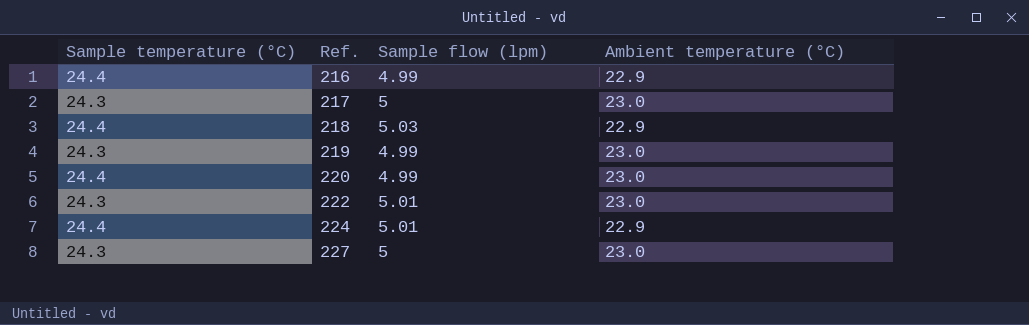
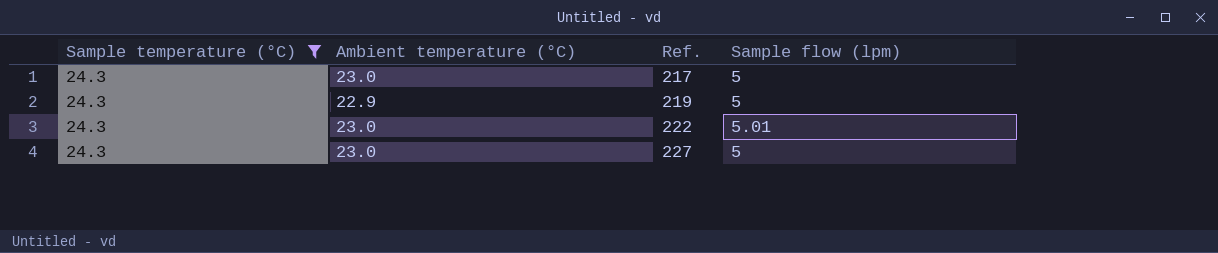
filter: none -> Sample temperature (°C) = 24.3
column Ambient temperature (°C) | position: 4 -> 2
219 | Ambient temperature (°C): 23.0 -> 22.9
219 | Sample flow (lpm): 4.99 -> 5

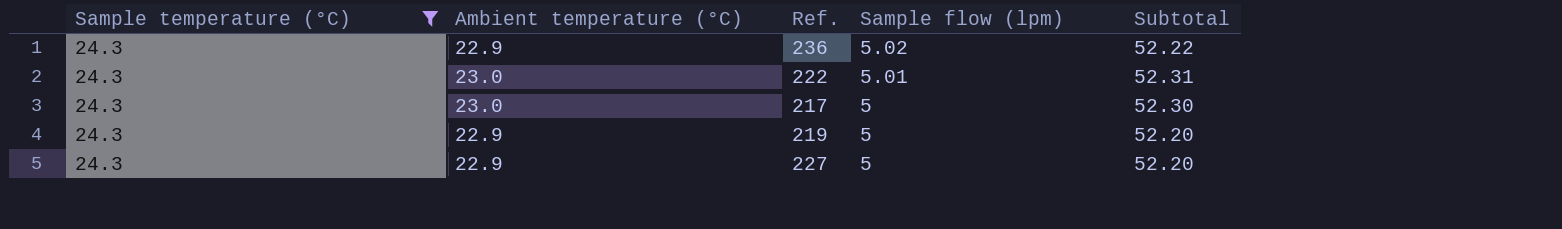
row order: Ref. ascending -> Sample flow (lpm) descending
column Subtotal | formula: none -> [Sample temperature (°C)] + [Ambient temperature (°C)] + [Sample flow (lpm)]
row 236: none -> 24.3 | 22.9 | 5.02 | 52.22
227 | Ambient temperature (°C): 23.0 -> 22.9

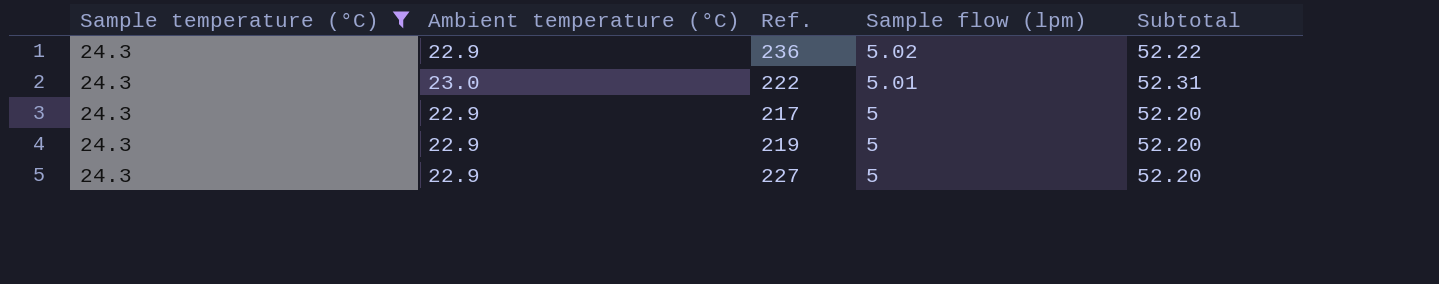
217 | Ambient temperature (°C): 23.0 -> 22.9
217 | Subtotal: 52.30 -> 52.20

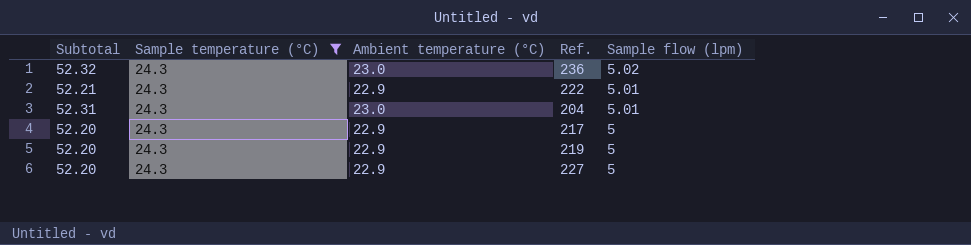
column Subtotal | position: 5 -> 1
236 | Subtotal: 52.22 -> 52.32
236 | Ambient temperature (°C): 22.9 -> 23.0
222 | Subtotal: 52.31 -> 52.21
222 | Ambient temperature (°C): 23.0 -> 22.9
row 204: none -> 52.31 | 24.3 | 23.0 | 5.01

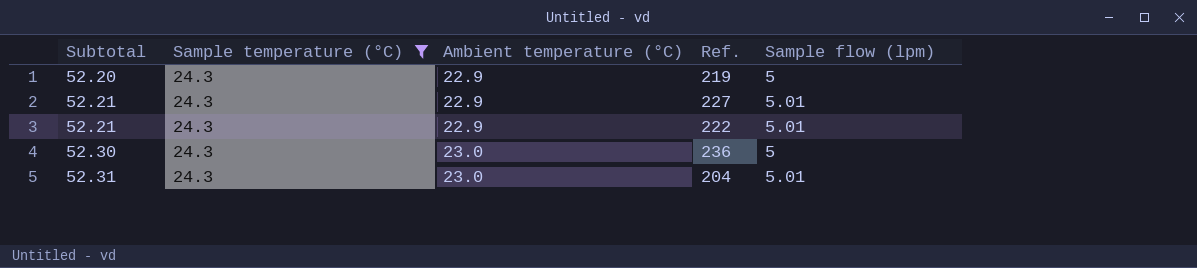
row order: Sample flow (lpm) descending -> Subtotal ascending
row 217: 52.20 | 24.3 | 22.9 | 5 -> none
227 | Subtotal: 52.20 -> 52.21
227 | Sample flow (lpm): 5 -> 5.01
236 | Subtotal: 52.32 -> 52.30
236 | Sample flow (lpm): 5.02 -> 5

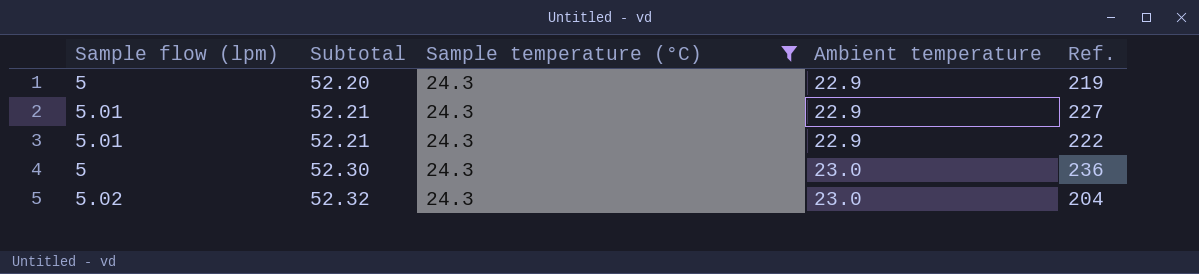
column Sample flow (lpm) | position: 5 -> 1
column name: Ambient temperature (°C) -> Ambient temperature
204 | Sample flow (lpm): 5.01 -> 5.02
204 | Subtotal: 52.31 -> 52.32

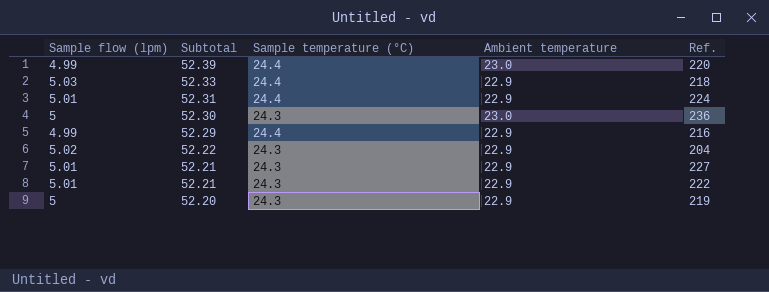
filter: Sample temperature (°C) = 24.3 -> none
row order: Subtotal ascending -> Subtotal descending
204 | Subtotal: 52.32 -> 52.22
204 | Ambient temperature: 23.0 -> 22.9

